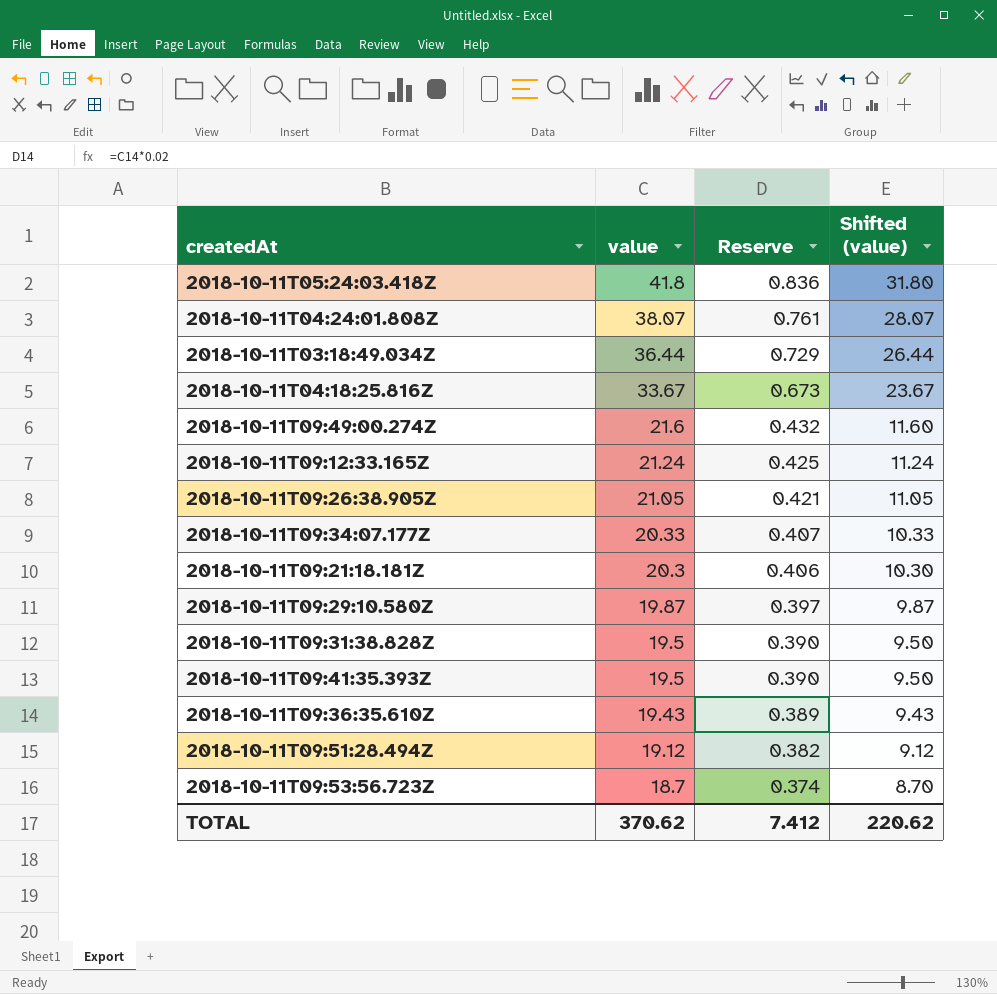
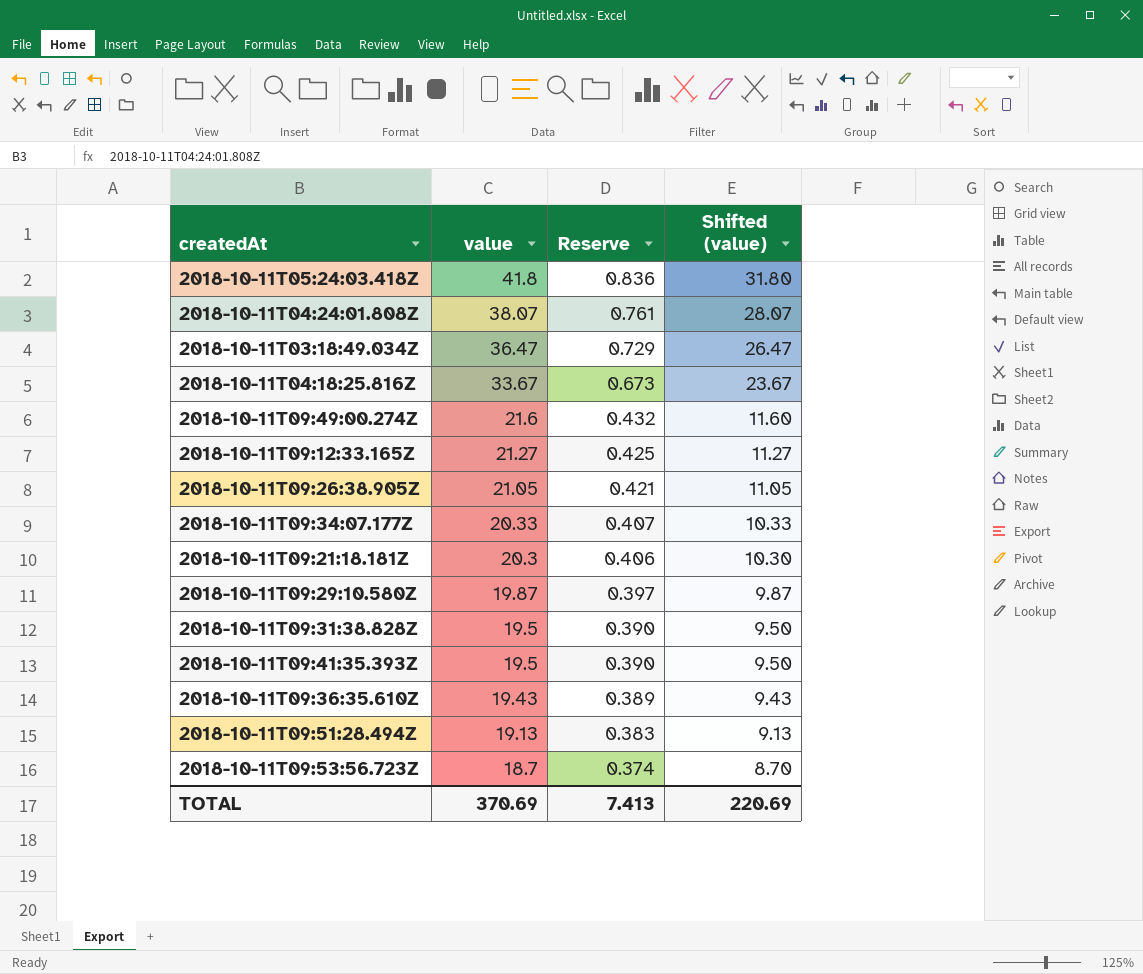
2018-10-11T03:18:49.034Z | value: 36.44 -> 36.47
2018-10-11T03:18:49.034Z | Shifted (value): 26.44 -> 26.47
2018-10-11T09:12:33.165Z | value: 21.24 -> 21.27
2018-10-11T09:12:33.165Z | Shifted (value): 11.24 -> 11.27
2018-10-11T09:51:28.494Z | value: 19.12 -> 19.13
2018-10-11T09:51:28.494Z | Reserve: 0.382 -> 0.383
2018-10-11T09:51:28.494Z | Shifted (value): 9.12 -> 9.13
TOTAL | value: 370.62 -> 370.69
TOTAL | Reserve: 7.412 -> 7.413
TOTAL | Shifted (value): 220.62 -> 220.69

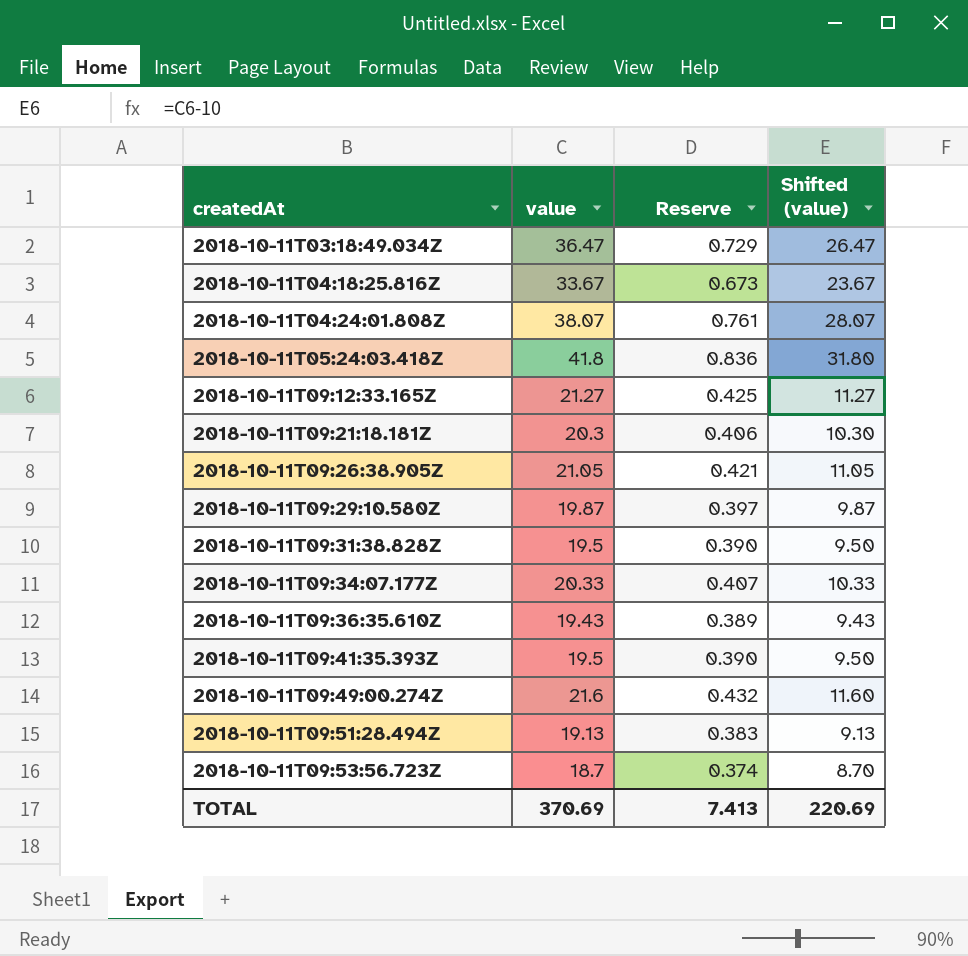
row order: value descending -> createdAt ascending

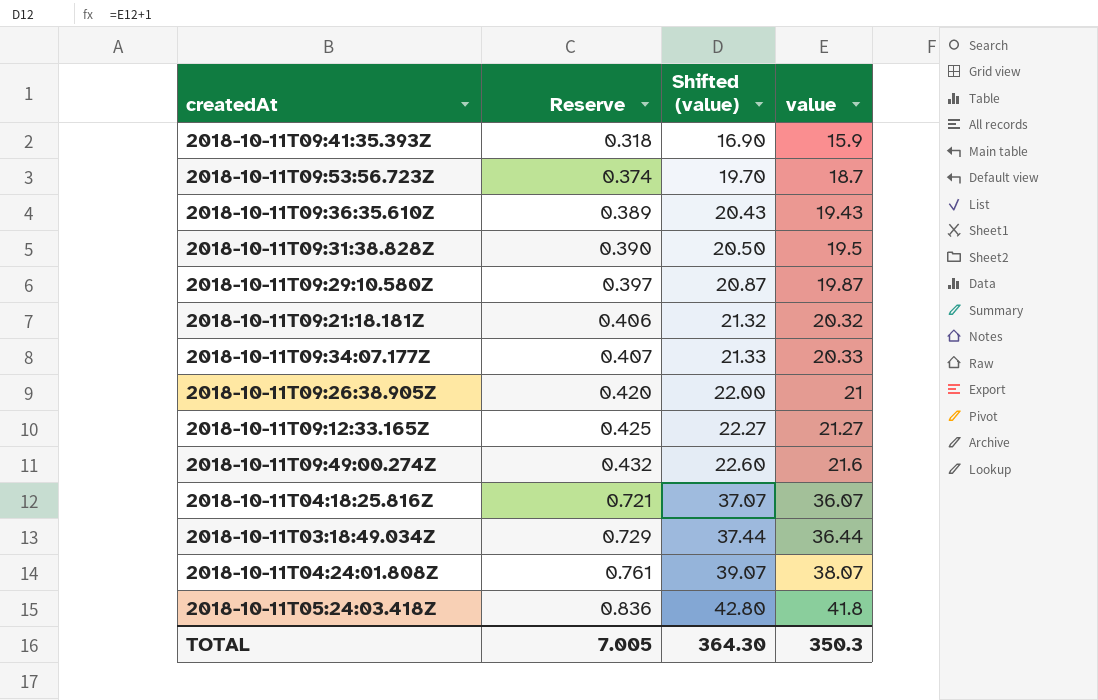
row order: createdAt ascending -> Reserve ascending
column Shifted (value) | formula: [value] - 10 -> [value] + 1
column value | position: 2 -> 4
row 2018-10-11T09:51:28.494Z: 19.13 | 0.383 | 9.13 -> none
2018-10-11T09:41:35.393Z | Reserve: 0.390 -> 0.318
2018-10-11T09:41:35.393Z | value: 19.5 -> 15.9
2018-10-11T09:21:18.181Z | value: 20.3 -> 20.32
2018-10-11T09:26:38.905Z | Reserve: 0.421 -> 0.420
2018-10-11T09:26:38.905Z | value: 21.05 -> 21
2018-10-11T04:18:25.816Z | Reserve: 0.673 -> 0.721
2018-10-11T04:18:25.816Z | value: 33.67 -> 36.07
2018-10-11T03:18:49.034Z | value: 36.47 -> 36.44
TOTAL | Reserve: 7.413 -> 7.005
TOTAL | Shifted (value): 220.69 -> 364.30
TOTAL | value: 370.69 -> 350.3

